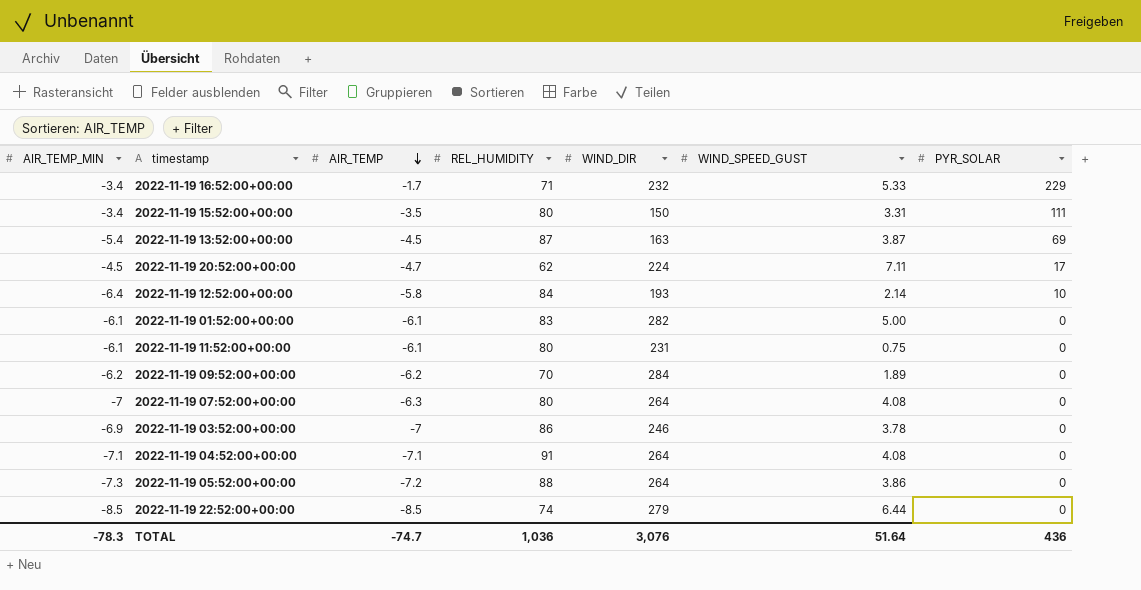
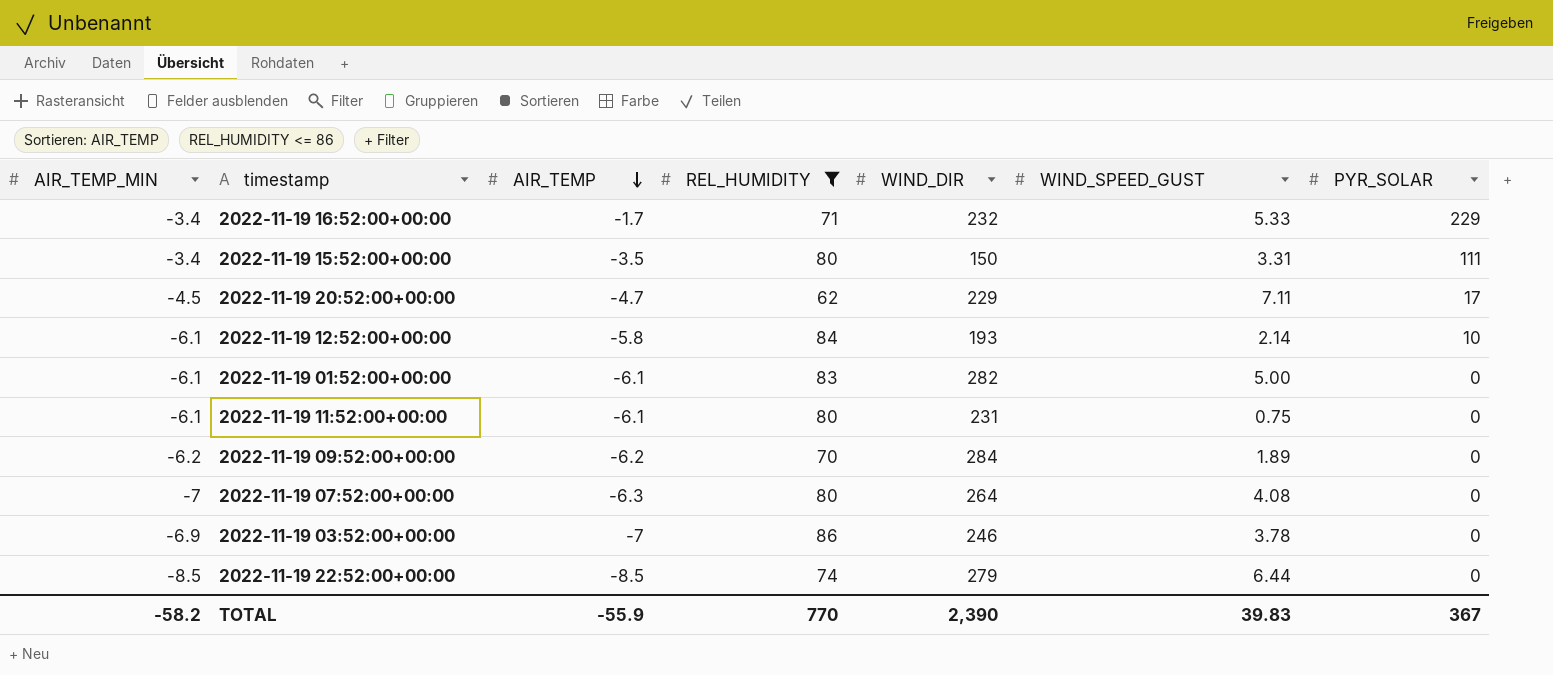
filter: none -> REL_HUMIDITY <= 86
2022-11-19 20:52:00+00:00 | WIND_DIR: 224 -> 229
2022-11-19 12:52:00+00:00 | AIR_TEMP_MIN: -6.4 -> -6.1
TOTAL | AIR_TEMP_MIN: -78.3 -> -58.2
TOTAL | AIR_TEMP: -74.7 -> -55.9
TOTAL | REL_HUMIDITY: 1,036 -> 770
TOTAL | WIND_DIR: 3,076 -> 2,390
TOTAL | WIND_SPEED_GUST: 51.64 -> 39.83
TOTAL | PYR_SOLAR: 436 -> 367

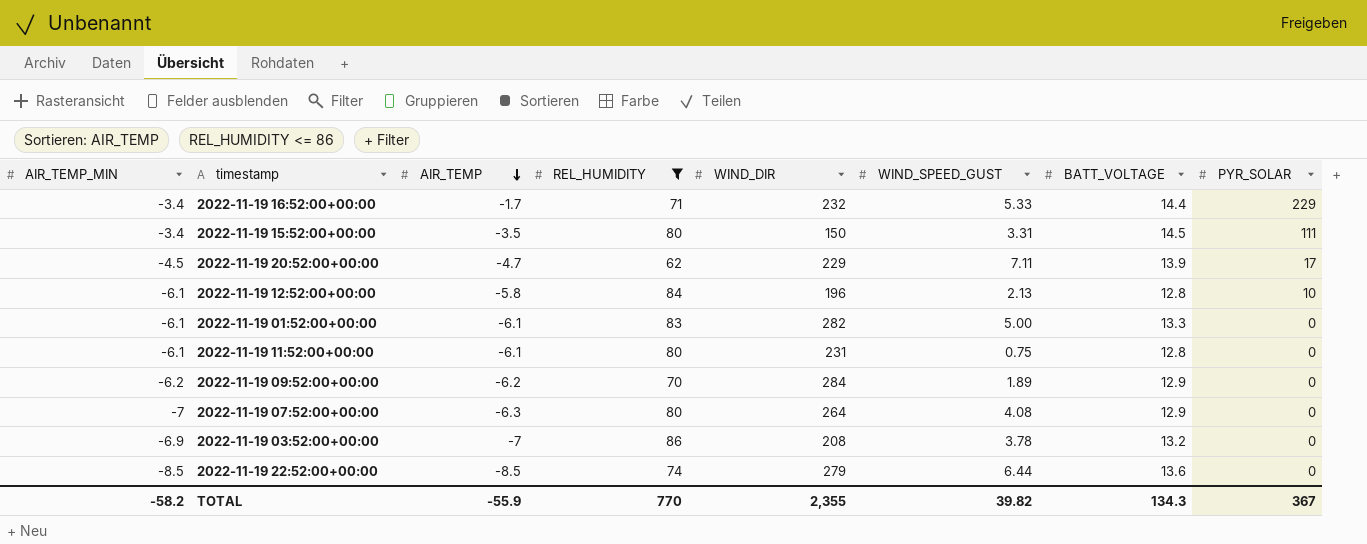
column BATT_VOLTAGE | position: none -> 7
2022-11-19 12:52:00+00:00 | WIND_DIR: 193 -> 196
2022-11-19 12:52:00+00:00 | WIND_SPEED_GUST: 2.14 -> 2.13
2022-11-19 03:52:00+00:00 | WIND_DIR: 246 -> 208
TOTAL | WIND_DIR: 2,390 -> 2,355
TOTAL | WIND_SPEED_GUST: 39.83 -> 39.82

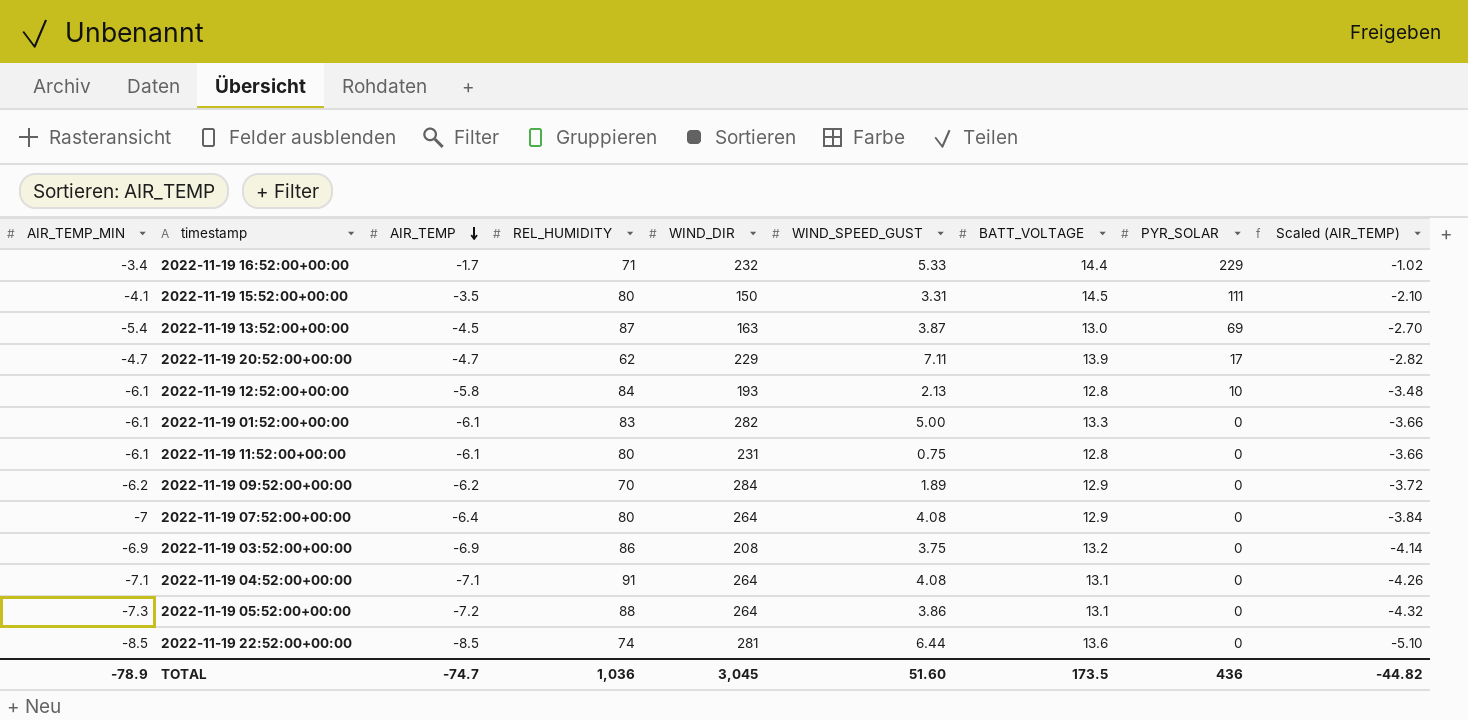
filter: REL_HUMIDITY <= 86 -> none
column Scaled (AIR_TEMP) | formula: none -> [AIR_TEMP] * 0.6
2022-11-19 15:52:00+00:00 | AIR_TEMP_MIN: -3.4 -> -4.1
2022-11-19 20:52:00+00:00 | AIR_TEMP_MIN: -4.5 -> -4.7
2022-11-19 12:52:00+00:00 | WIND_DIR: 196 -> 193
2022-11-19 07:52:00+00:00 | AIR_TEMP: -6.3 -> -6.4
2022-11-19 03:52:00+00:00 | AIR_TEMP: -7 -> -6.9
2022-11-19 03:52:00+00:00 | WIND_SPEED_GUST: 3.78 -> 3.75
2022-11-19 22:52:00+00:00 | WIND_DIR: 279 -> 281
TOTAL | AIR_TEMP_MIN: -58.2 -> -78.9
TOTAL | AIR_TEMP: -55.9 -> -74.7
TOTAL | REL_HUMIDITY: 770 -> 1,036
TOTAL | WIND_DIR: 2,355 -> 3,045
TOTAL | WIND_SPEED_GUST: 39.82 -> 51.60
TOTAL | BATT_VOLTAGE: 134.3 -> 173.5
TOTAL | PYR_SOLAR: 367 -> 436

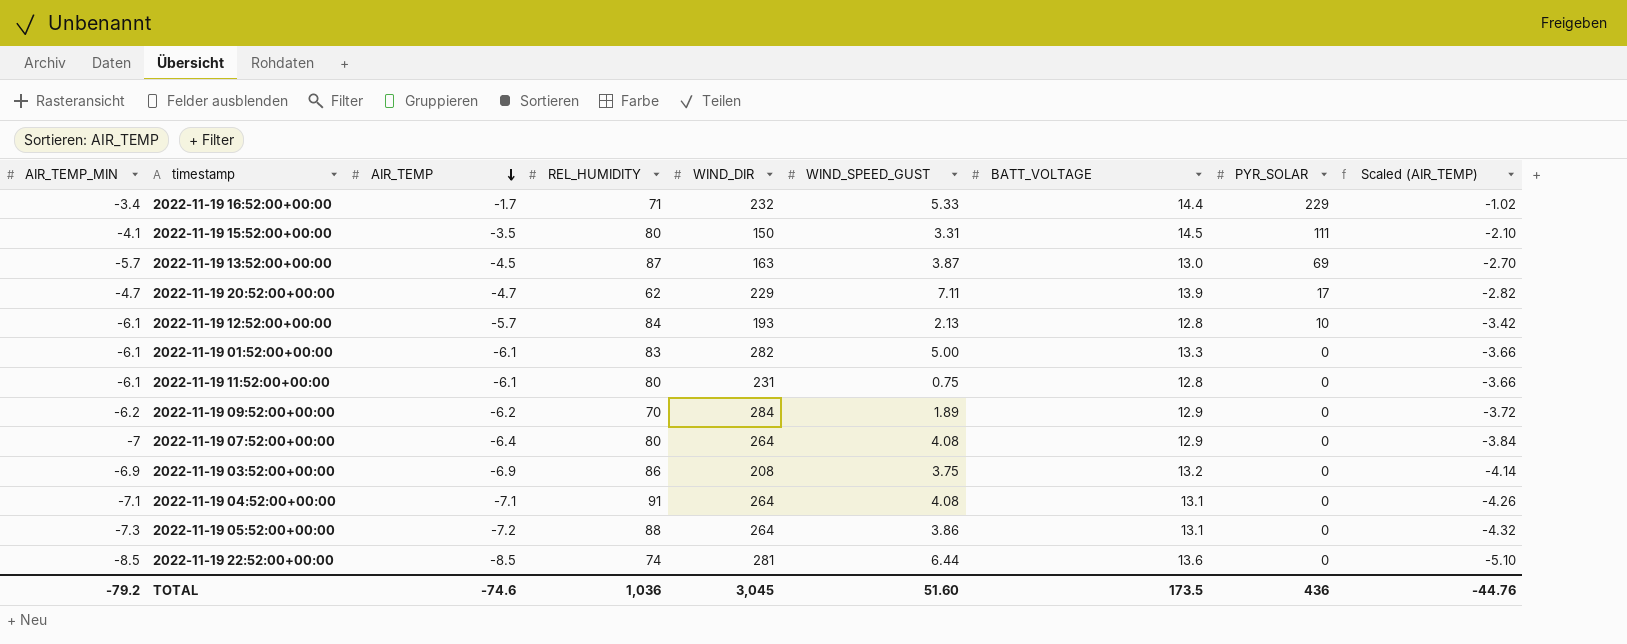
2022-11-19 13:52:00+00:00 | AIR_TEMP_MIN: -5.4 -> -5.7
2022-11-19 12:52:00+00:00 | AIR_TEMP: -5.8 -> -5.7
2022-11-19 12:52:00+00:00 | Scaled (AIR_TEMP): -3.48 -> -3.42
TOTAL | AIR_TEMP_MIN: -78.9 -> -79.2
TOTAL | AIR_TEMP: -74.7 -> -74.6
TOTAL | Scaled (AIR_TEMP): -44.82 -> -44.76

